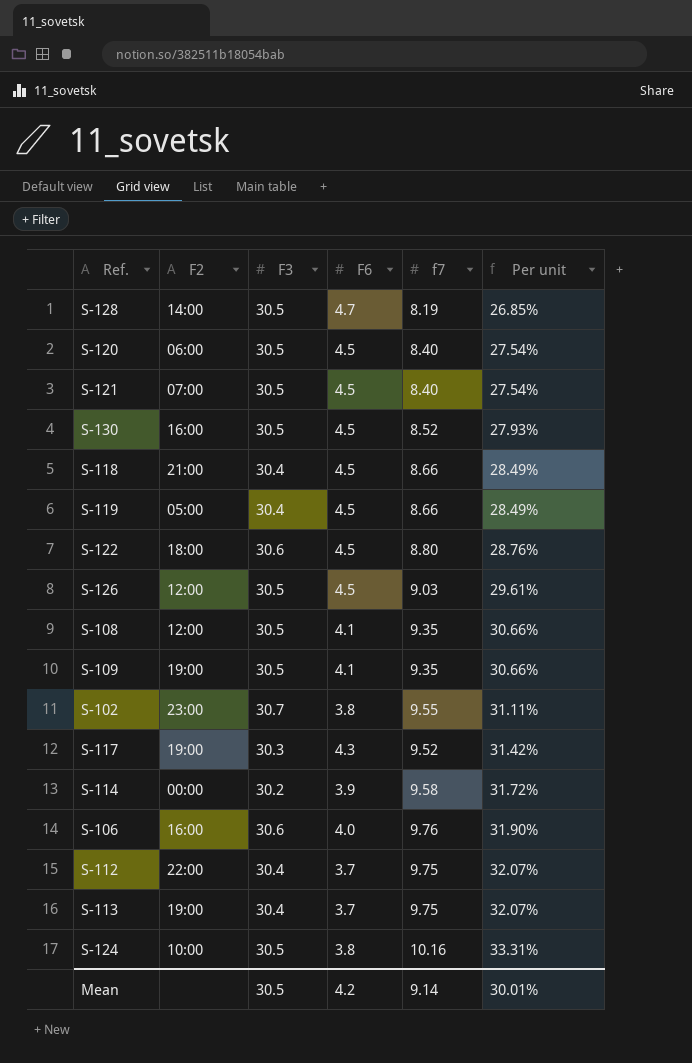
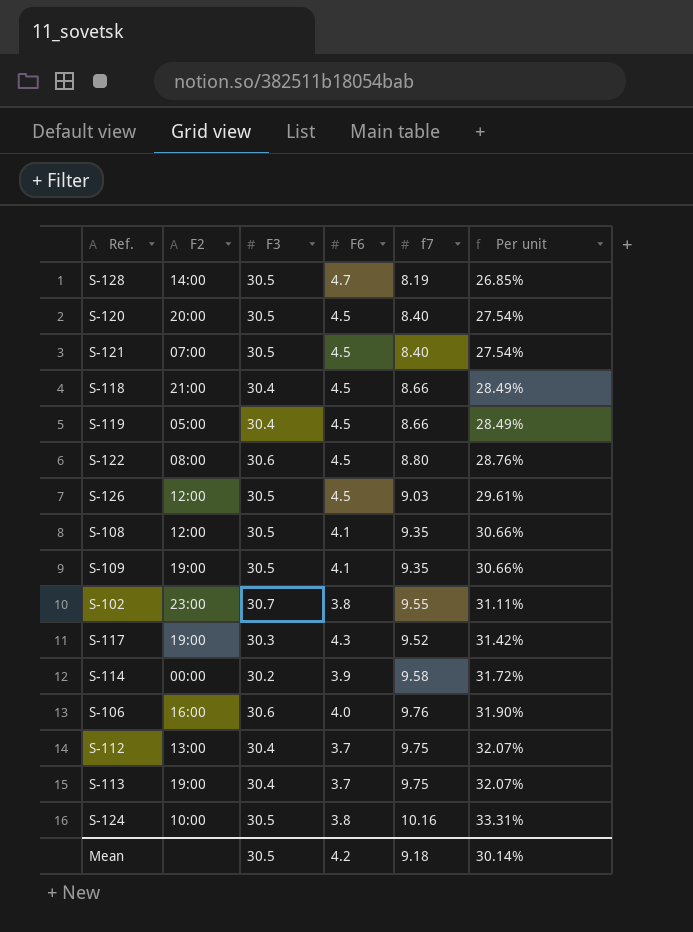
row S-130: 16:00 | 30.5 | 4.5 | 8.52 | 27.93% -> none
S-120 | F2: 06:00 -> 20:00
S-122 | F2: 18:00 -> 08:00
S-112 | F2: 22:00 -> 13:00
Mean | f7: 9.14 -> 9.18
Mean | Per unit: 30.01% -> 30.14%

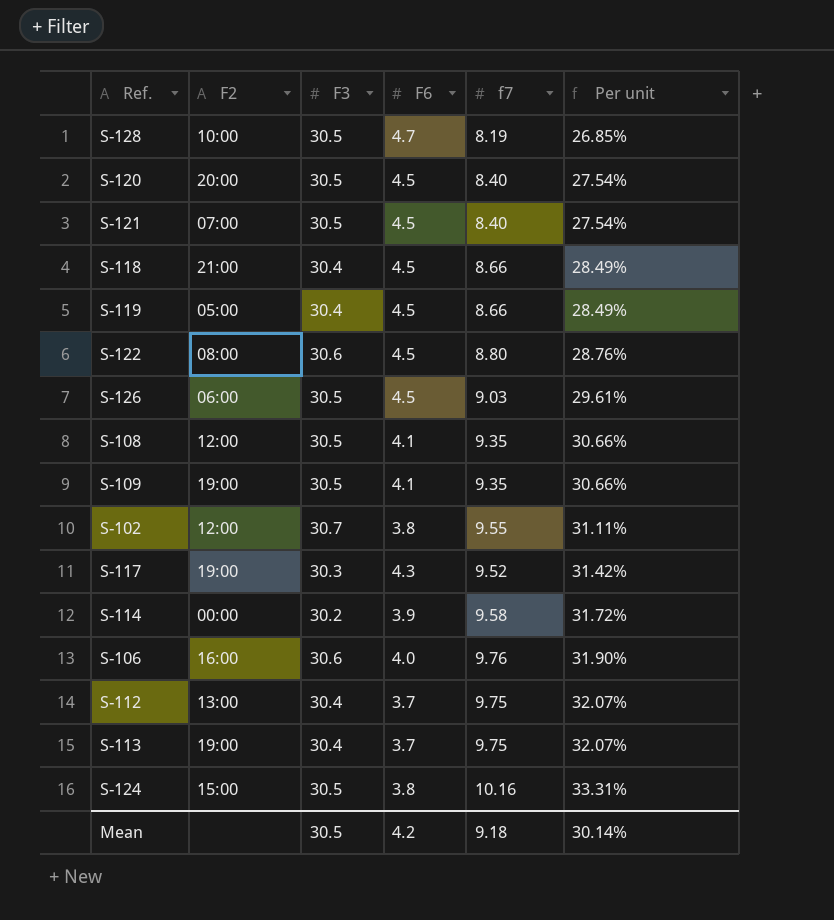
S-128 | F2: 14:00 -> 10:00
S-126 | F2: 12:00 -> 06:00
S-102 | F2: 23:00 -> 12:00
S-124 | F2: 10:00 -> 15:00

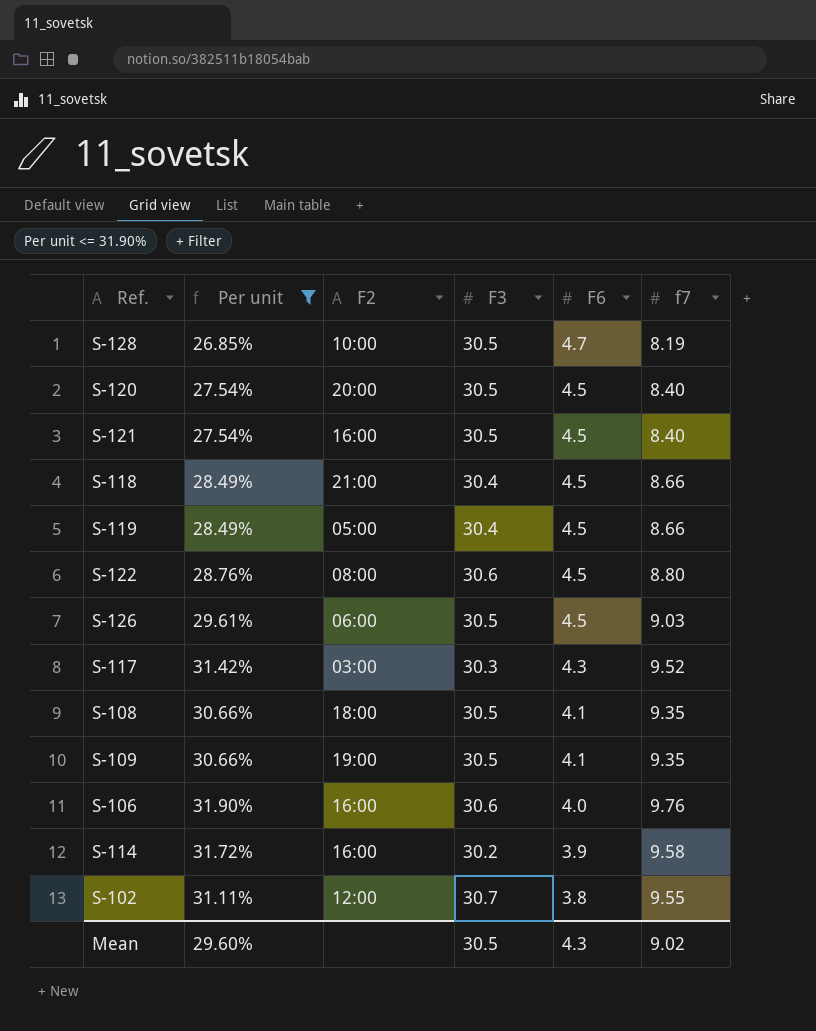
filter: none -> Per unit <= 31.90%
row order: Per unit ascending -> F6 descending
column Per unit | position: 6 -> 2
S-121 | F2: 07:00 -> 16:00
S-117 | F2: 19:00 -> 03:00
S-108 | F2: 12:00 -> 18:00
S-114 | F2: 00:00 -> 16:00
Mean | Per unit: 30.14% -> 29.60%
Mean | F6: 4.2 -> 4.3
Mean | f7: 9.18 -> 9.02

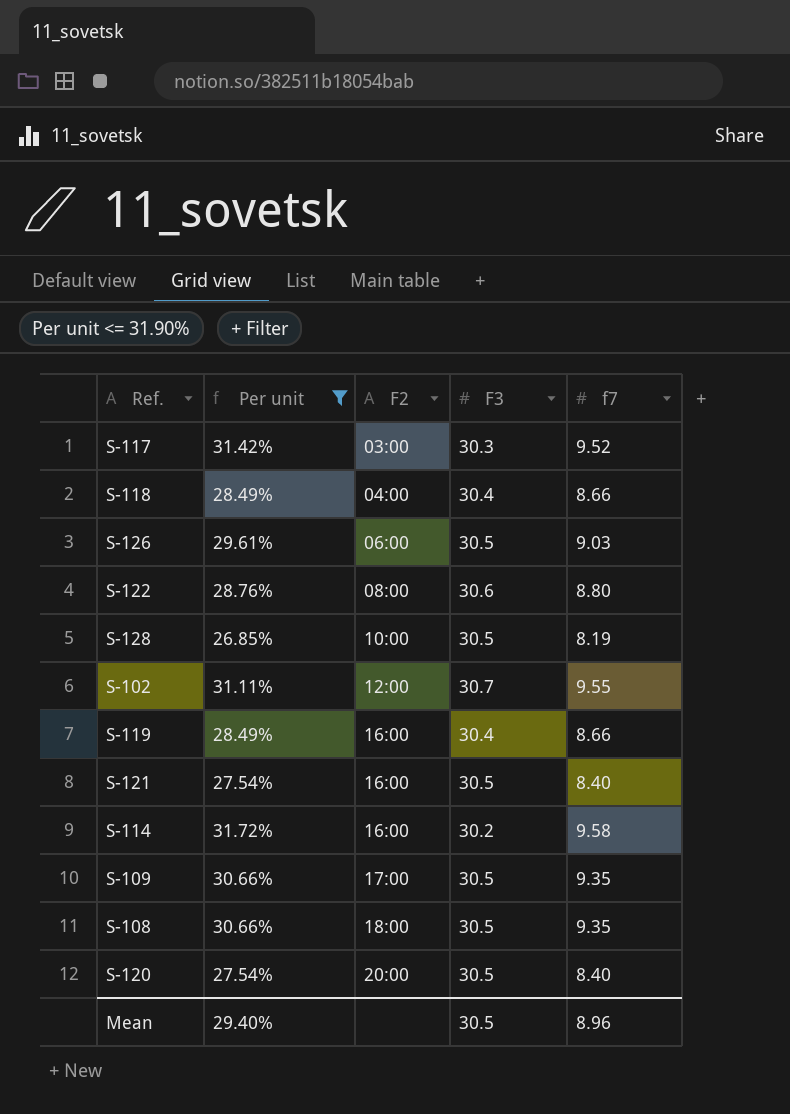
row order: F6 descending -> F2 ascending
column F6 | position: 5 -> none
row S-106: 31.90% | 16:00 | 30.6 | 4.0 | 9.76 -> none
S-118 | F2: 21:00 -> 04:00
S-119 | F2: 05:00 -> 16:00
S-109 | F2: 19:00 -> 17:00
Mean | Per unit: 29.60% -> 29.40%
Mean | f7: 9.02 -> 8.96

